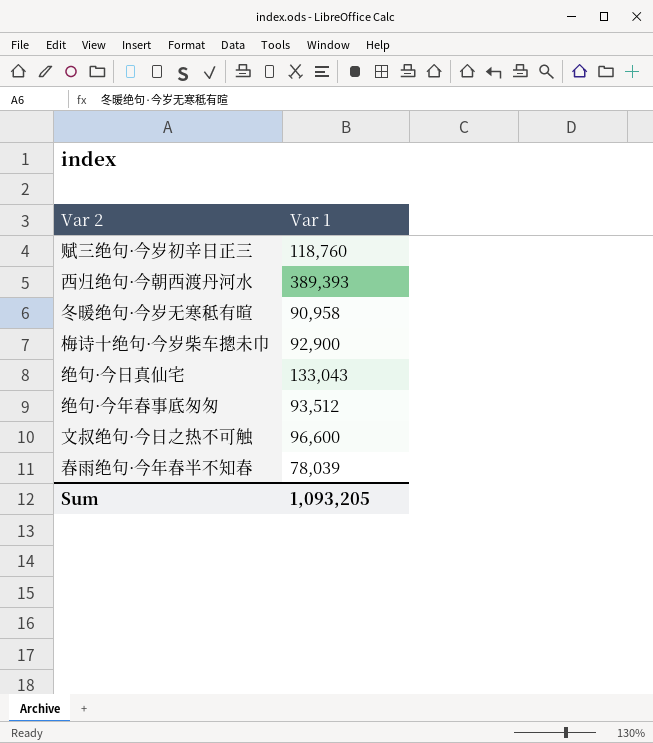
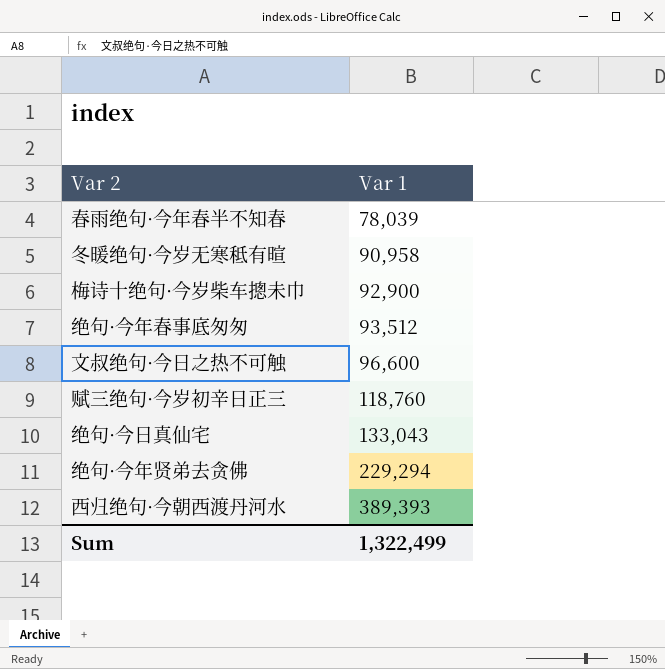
row order: none -> Var 1 ascending
row 绝句·今年贤弟去贪佛: none -> 229,294
Sum | Var 1: 1,093,205 -> 1,322,499

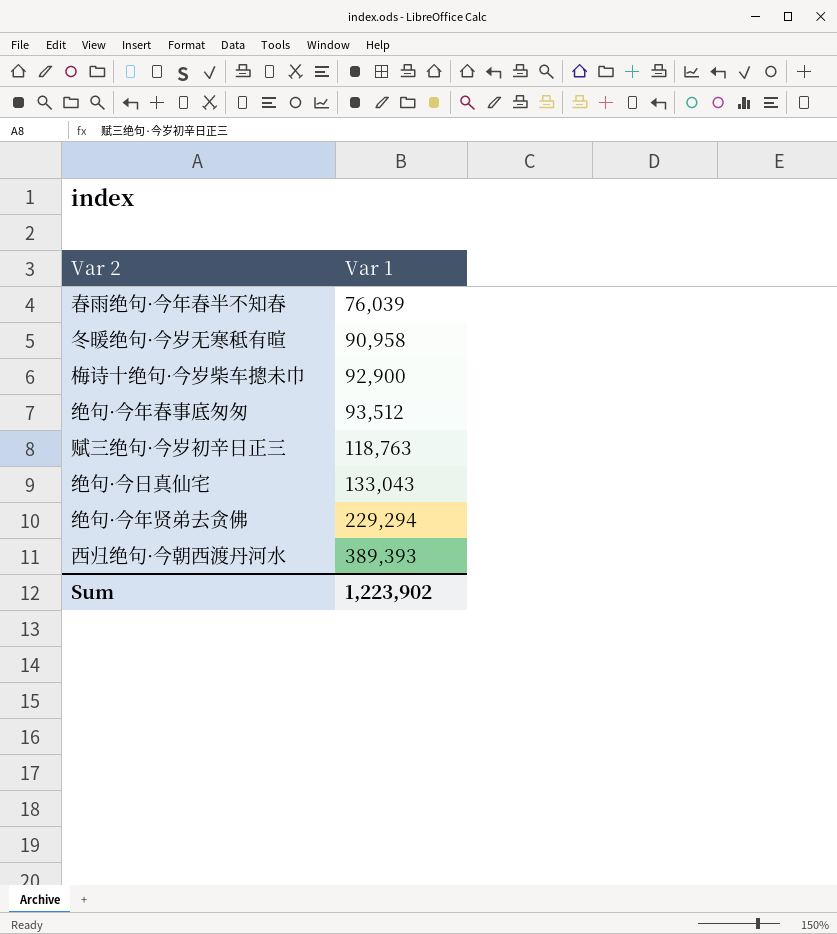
row 文叔绝句·今日之热不可触: 96,600 -> none
春雨绝句·今年春半不知春 | Var 1: 78,039 -> 76,039
赋三绝句·今岁初辛日正三 | Var 1: 118,760 -> 118,763
Sum | Var 1: 1,322,499 -> 1,223,902

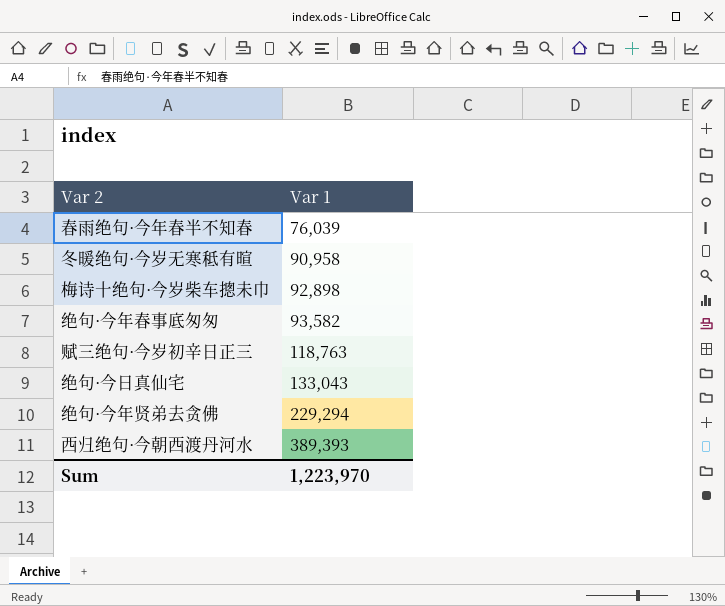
梅诗十绝句·今岁柴车摠未巾 | Var 1: 92,900 -> 92,898
绝句·今年春事底匆匆 | Var 1: 93,512 -> 93,582
Sum | Var 1: 1,223,902 -> 1,223,970

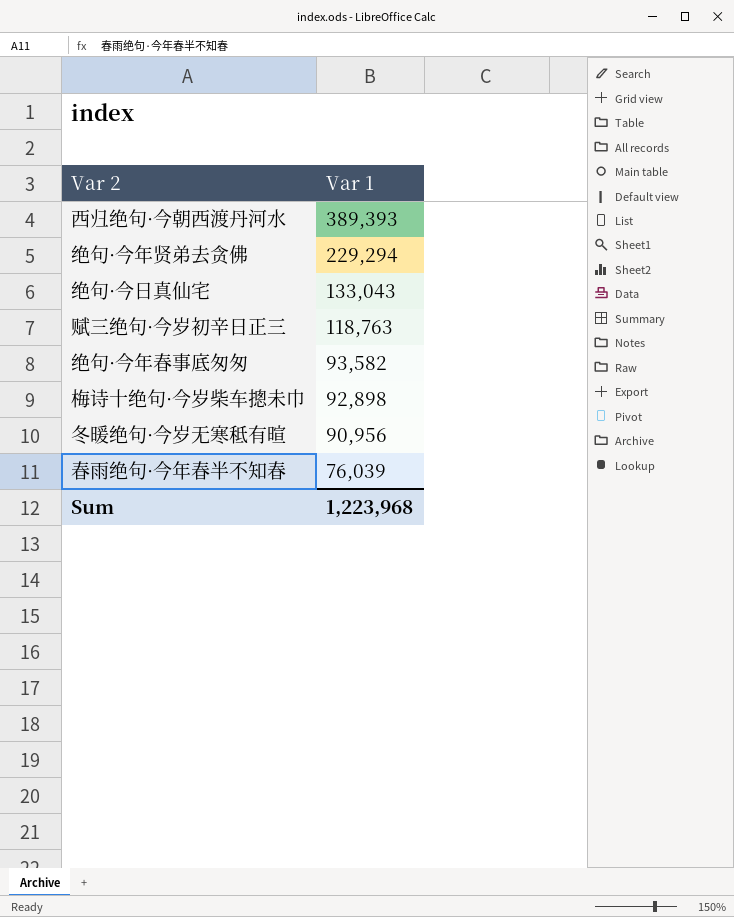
row order: Var 1 ascending -> Var 1 descending
冬暖绝句·今岁无寒秪有暄 | Var 1: 90,958 -> 90,956
Sum | Var 1: 1,223,970 -> 1,223,968

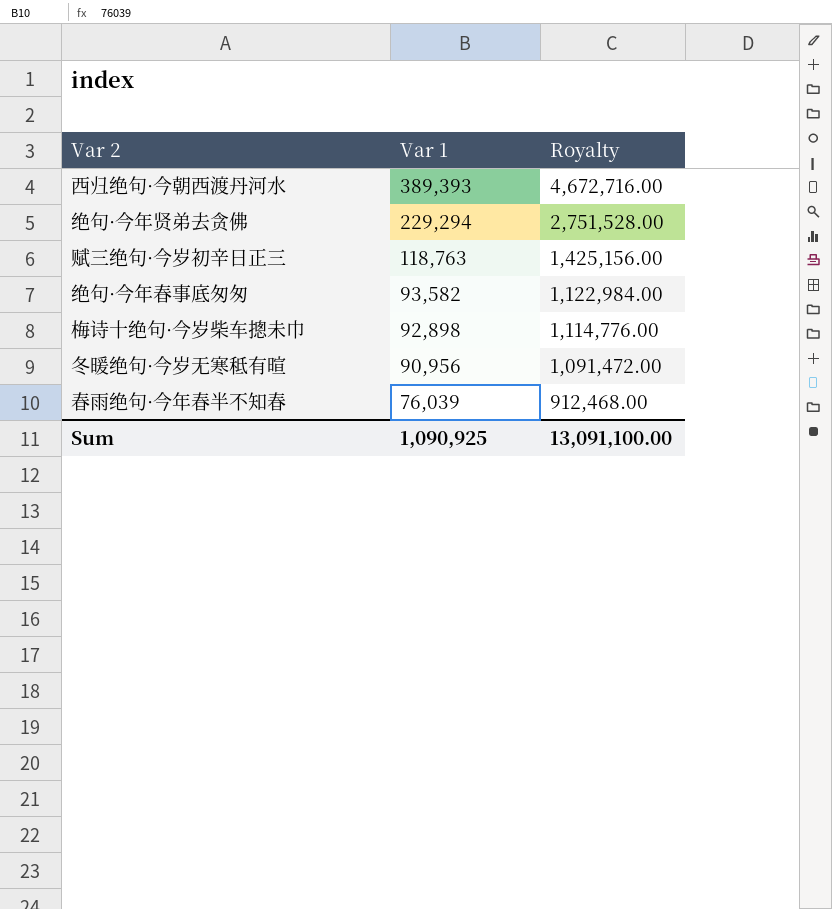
column Royalty | formula: none -> [Var 1] * 12
row 绝句·今日真仙宅: 133,043 -> none
Sum | Var 1: 1,223,968 -> 1,090,925

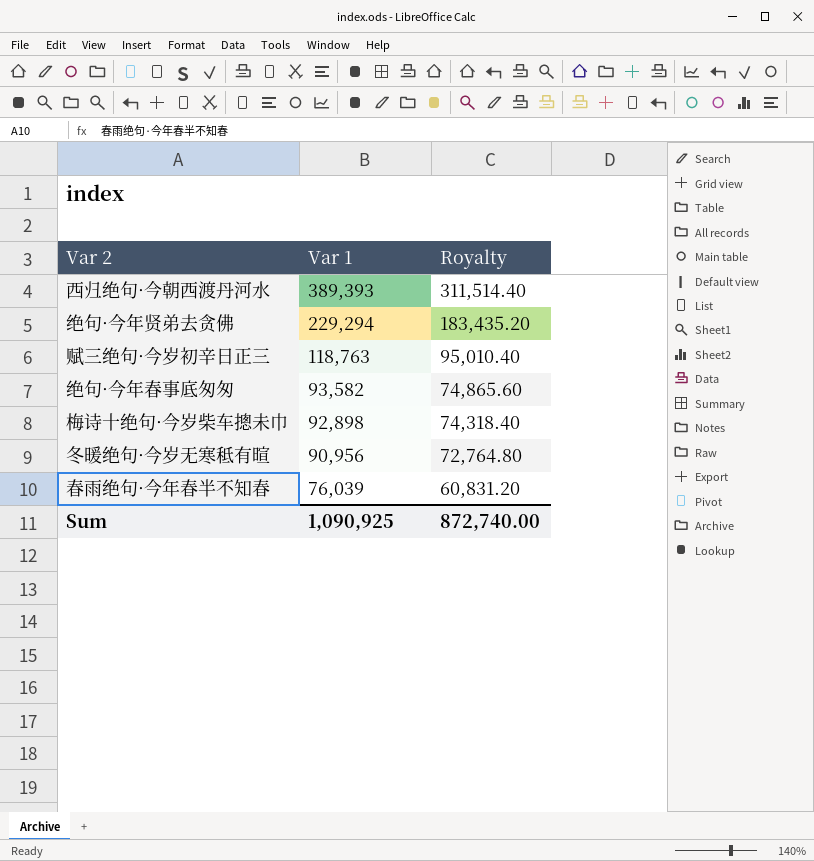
column Royalty | formula: [Var 1] * 12 -> [Var 1] * 0.8
Sum | Royalty: 13,091,100.00 -> 872,740.00

